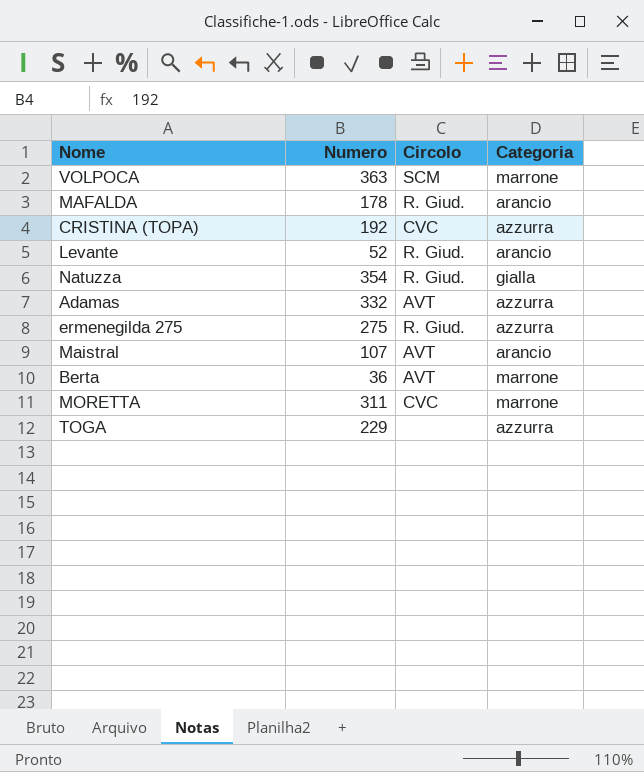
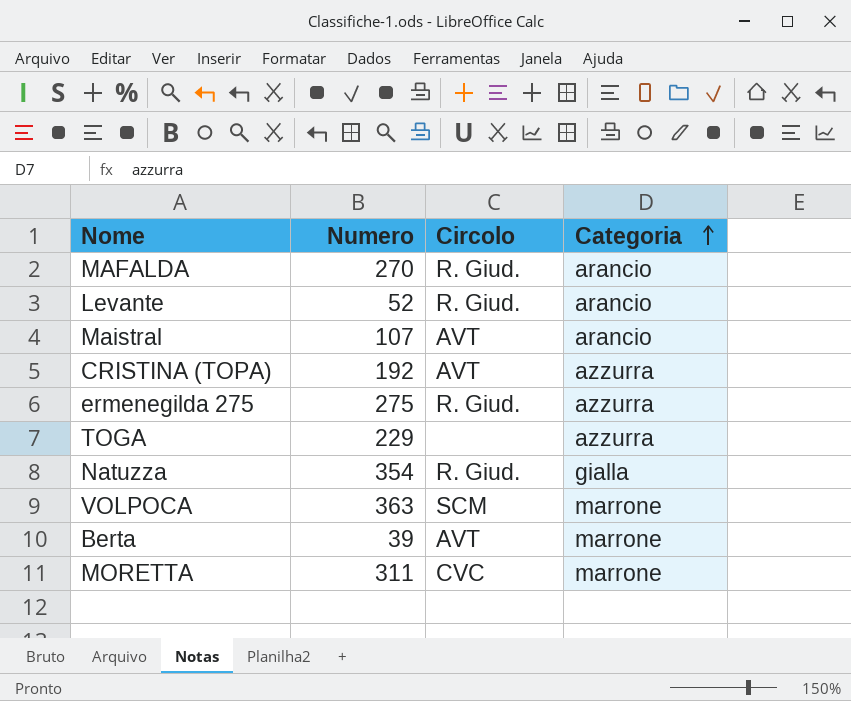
row order: none -> Categoria ascending
row Adamas: 332 | AVT | azzurra -> none
MAFALDA | Numero: 178 -> 270
CRISTINA (TOPA) | Circolo: CVC -> AVT
Berta | Numero: 36 -> 39

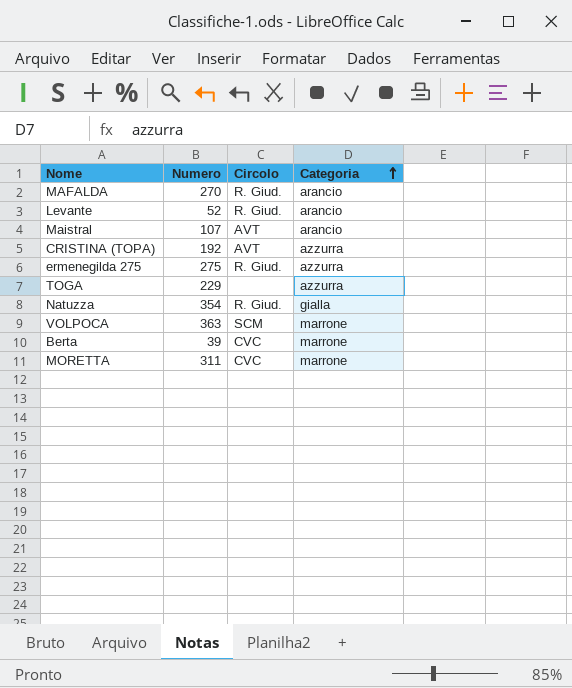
Berta | Circolo: AVT -> CVC

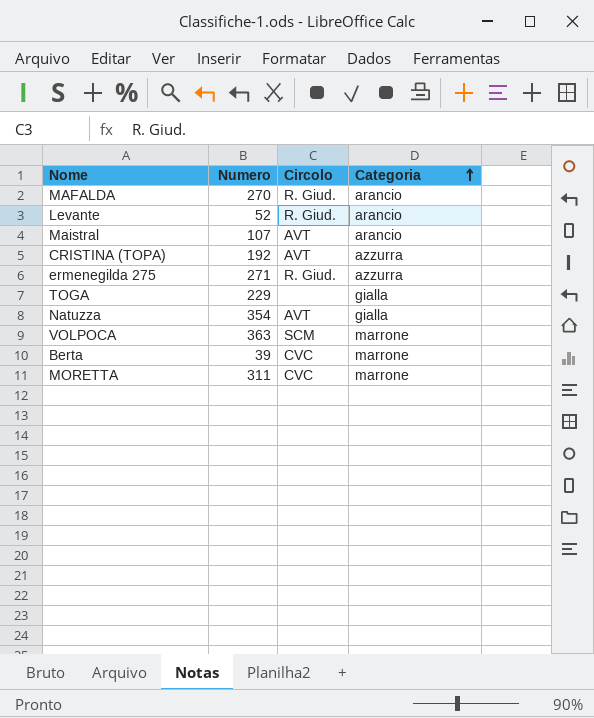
ermenegilda 275 | Numero: 275 -> 271
TOGA | Categoria: azzurra -> gialla
Natuzza | Circolo: R. Giud. -> AVT

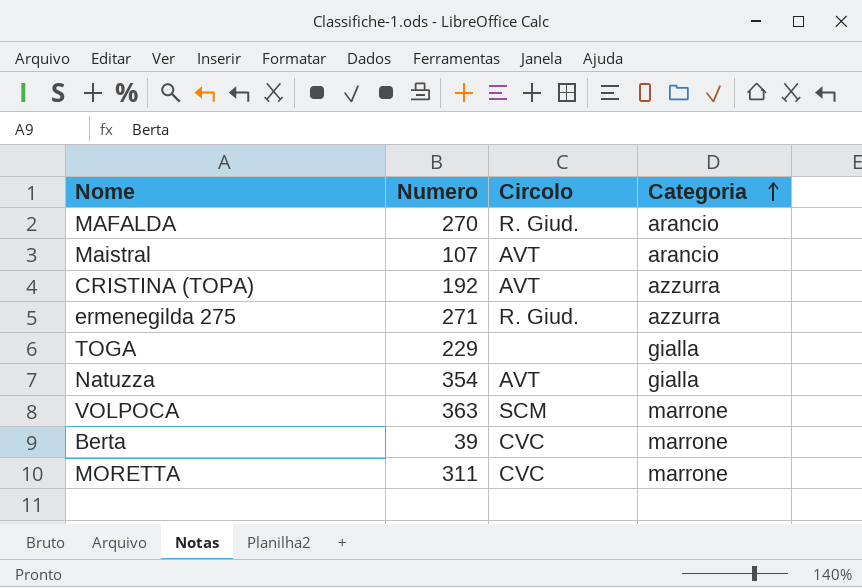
row Levante: 52 | R. Giud. | arancio -> none

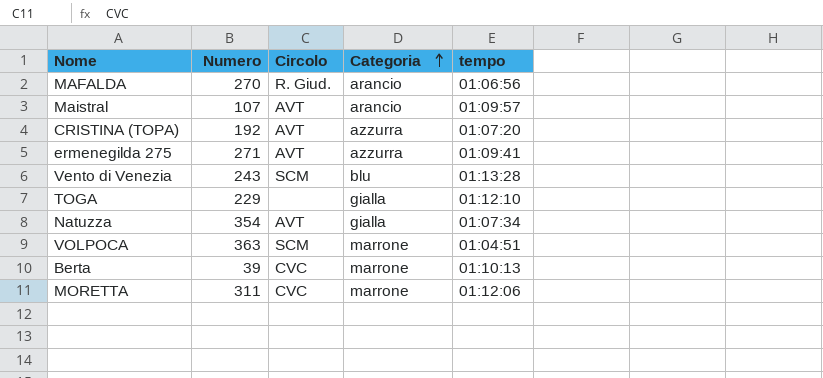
column tempo | position: none -> 5
ermenegilda 275 | Circolo: R. Giud. -> AVT
row Vento di Venezia: none -> 243 | SCM | blu | 01:13:28

